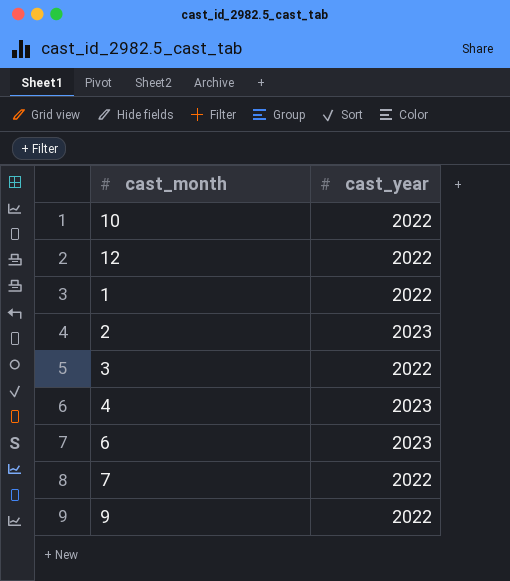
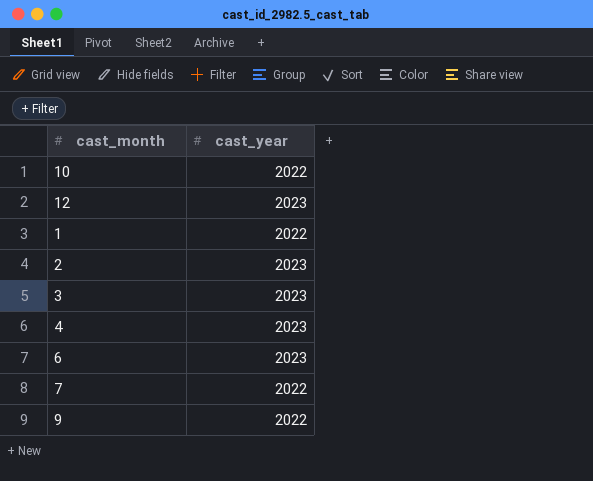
12 | cast_year: 2022 -> 2023
3 | cast_year: 2022 -> 2023

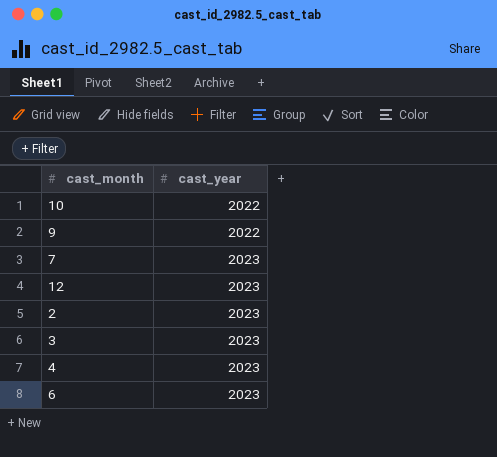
row order: none -> cast_year ascending
row 1: 2022 -> none
7 | cast_year: 2022 -> 2023

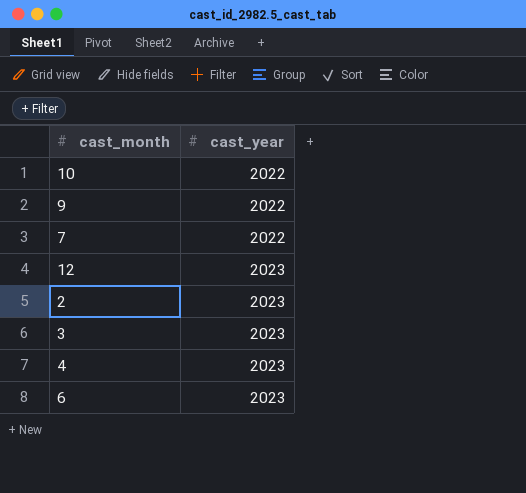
7 | cast_year: 2023 -> 2022

